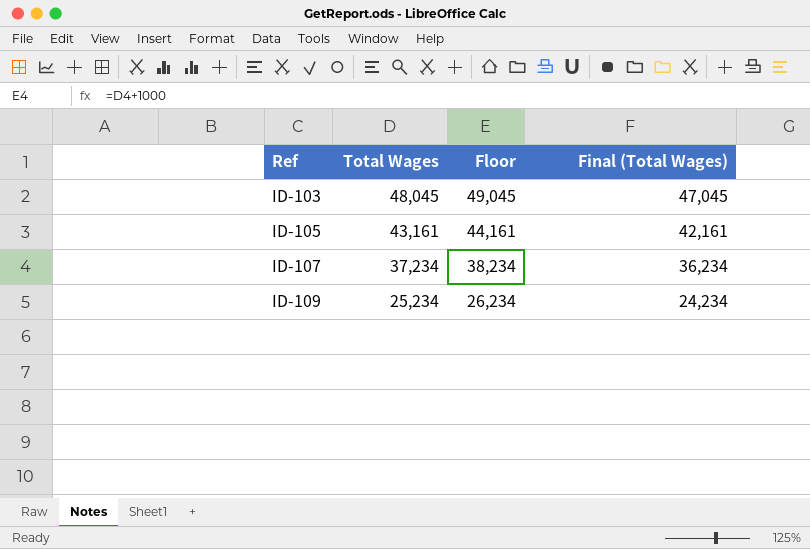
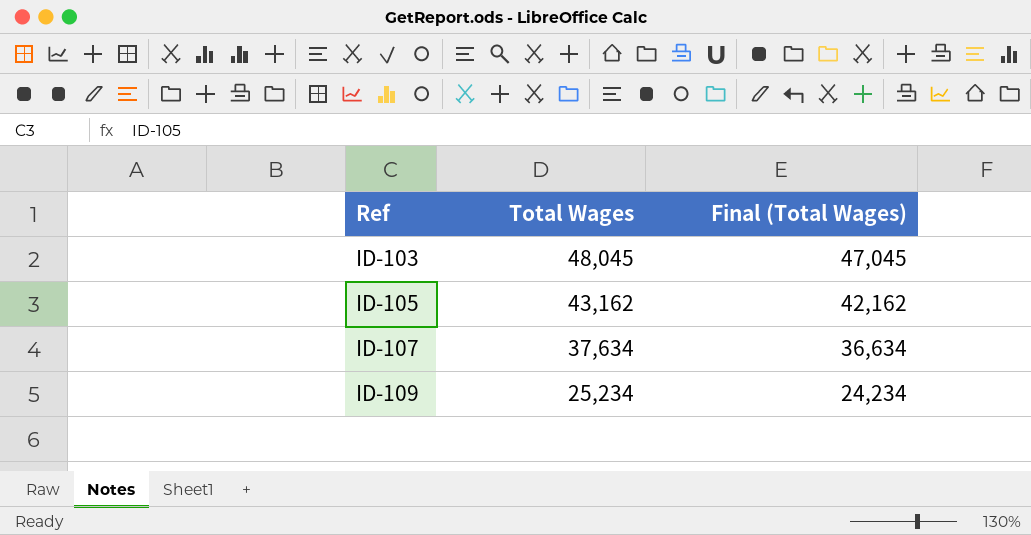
column Floor | formula: [Total Wages] + 1000 -> none
ID-105 | Total Wages: 43,161 -> 43,162
ID-105 | Final (Total Wages): 42,161 -> 42,162
ID-107 | Total Wages: 37,234 -> 37,634
ID-107 | Final (Total Wages): 36,234 -> 36,634

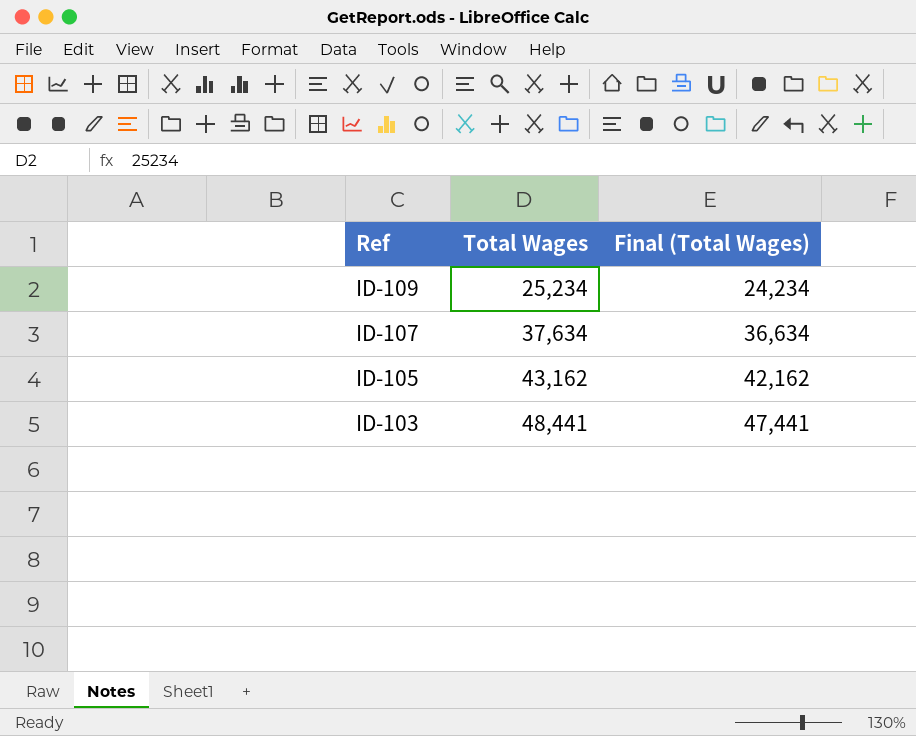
row order: Ref ascending -> Ref descending
ID-103 | Total Wages: 48,045 -> 48,441
ID-103 | Final (Total Wages): 47,045 -> 47,441

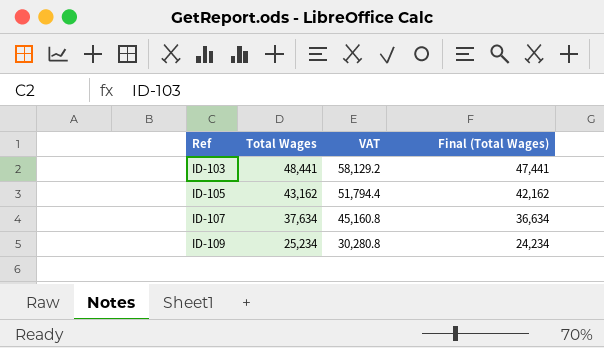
row order: Ref descending -> Ref ascending
column VAT | formula: none -> [Total Wages] * 1.2

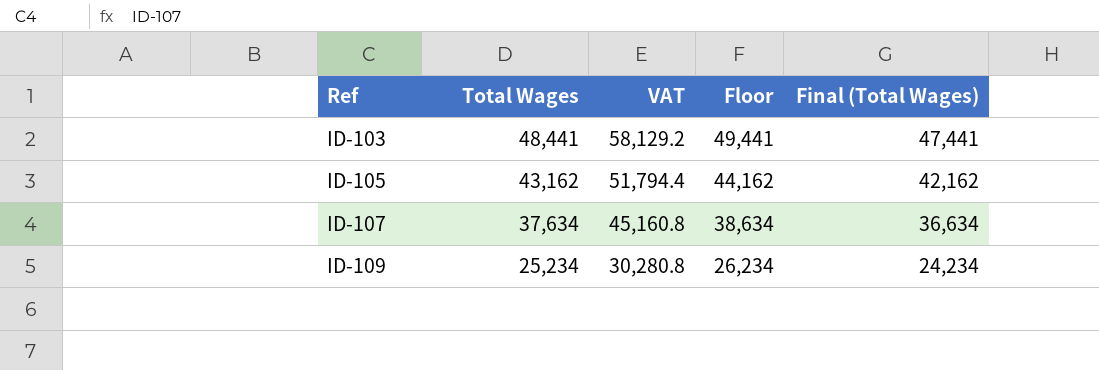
column Floor | formula: none -> [Total Wages] + 1000

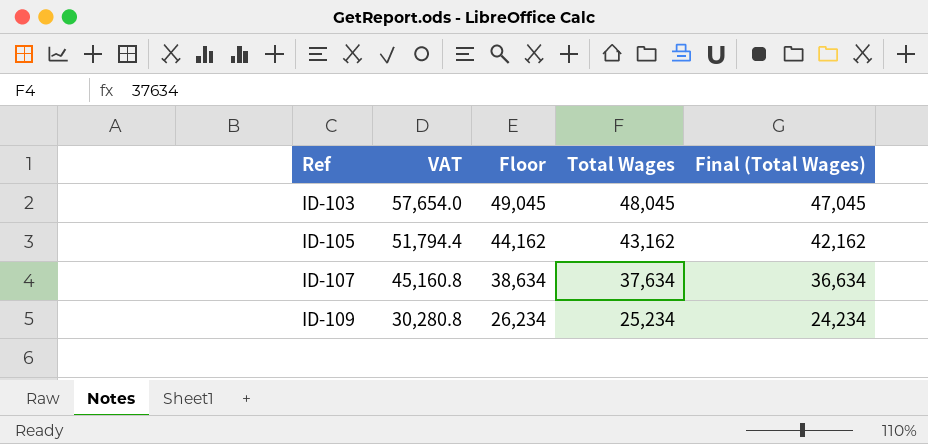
column Total Wages | position: 2 -> 4
ID-103 | VAT: 58,129.2 -> 57,654.0
ID-103 | Floor: 49,441 -> 49,045
ID-103 | Total Wages: 48,441 -> 48,045
ID-103 | Final (Total Wages): 47,441 -> 47,045

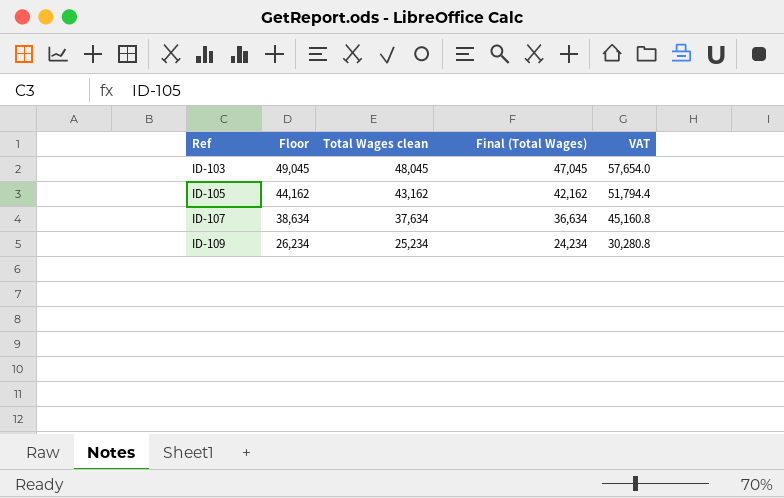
column name: Total Wages -> Total Wages clean
column VAT | position: 2 -> 5

